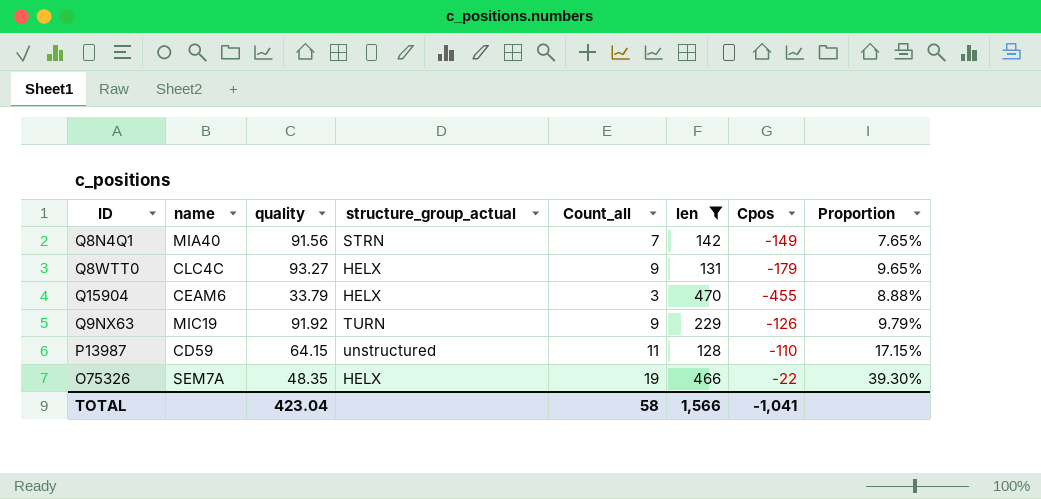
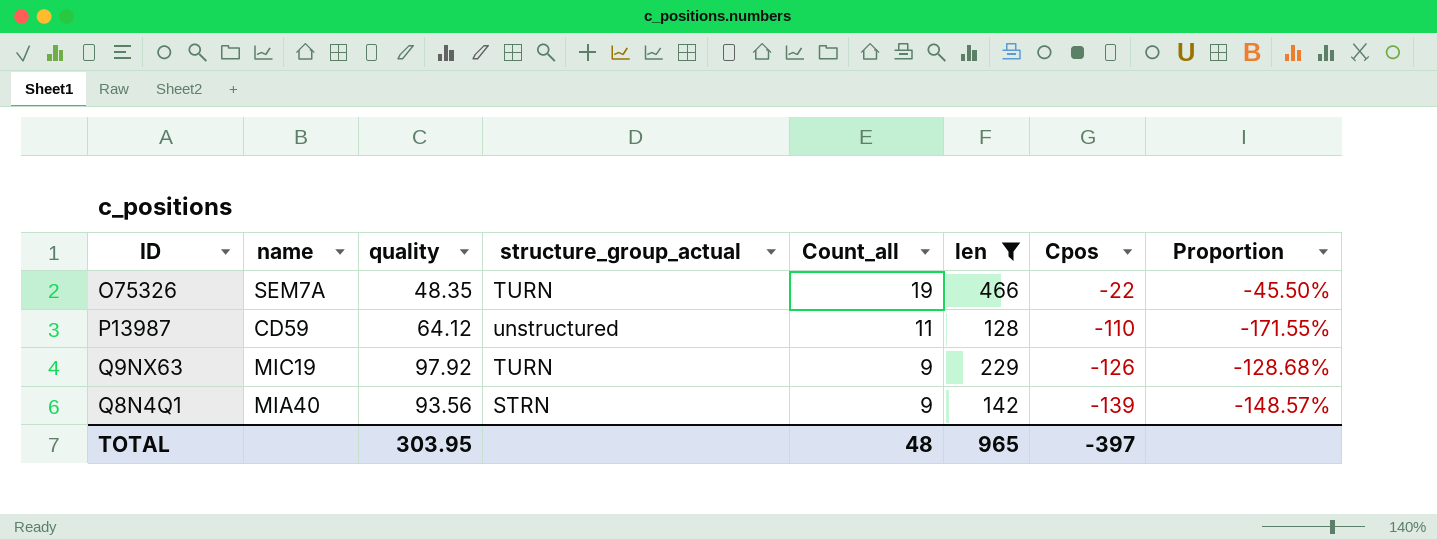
row order: none -> Count_all descending
column Proportion | formula: [Count_all] / [quality] -> [Cpos] / [quality]
row Q8WTT0: CLC4C | 93.27 | HELX | 9 | 131 | -179 | 9.65% -> none
row Q15904: CEAM6 | 33.79 | HELX | 3 | 470 | -455 | 8.88% -> none
O75326 | structure_group_actual: HELX -> TURN
P13987 | quality: 64.15 -> 64.12
Q9NX63 | quality: 91.92 -> 97.92
Q8N4Q1 | quality: 91.56 -> 93.56
Q8N4Q1 | Count_all: 7 -> 9
Q8N4Q1 | Cpos: -149 -> -139
TOTAL | quality: 423.04 -> 303.95
TOTAL | Count_all: 58 -> 48
TOTAL | len: 1,566 -> 965
TOTAL | Cpos: -1,041 -> -397

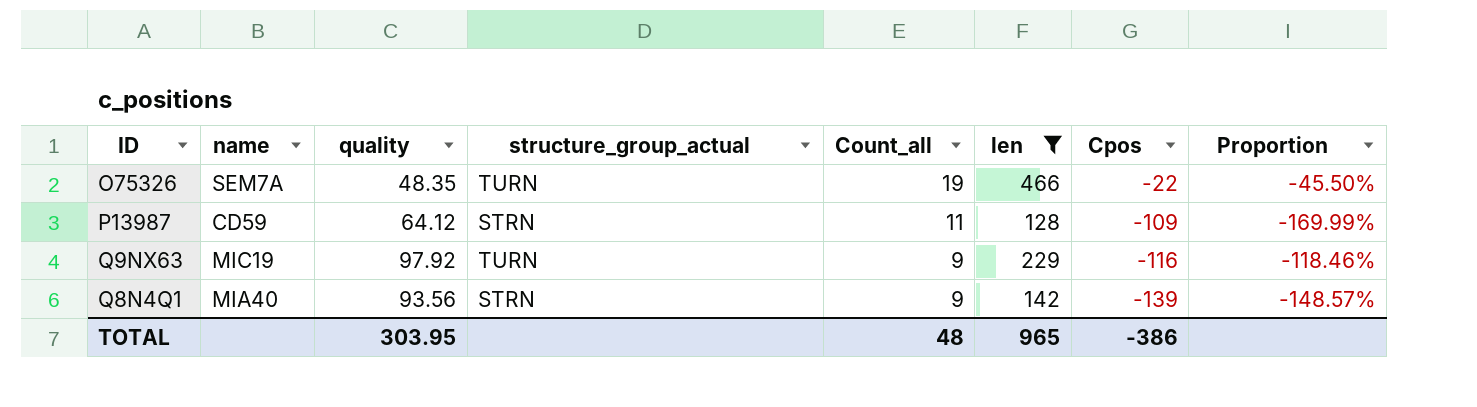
P13987 | structure_group_actual: unstructured -> STRN
P13987 | Cpos: -110 -> -109
P13987 | Proportion: -171.55% -> -169.99%
Q9NX63 | Cpos: -126 -> -116
Q9NX63 | Proportion: -128.68% -> -118.46%
TOTAL | Cpos: -397 -> -386

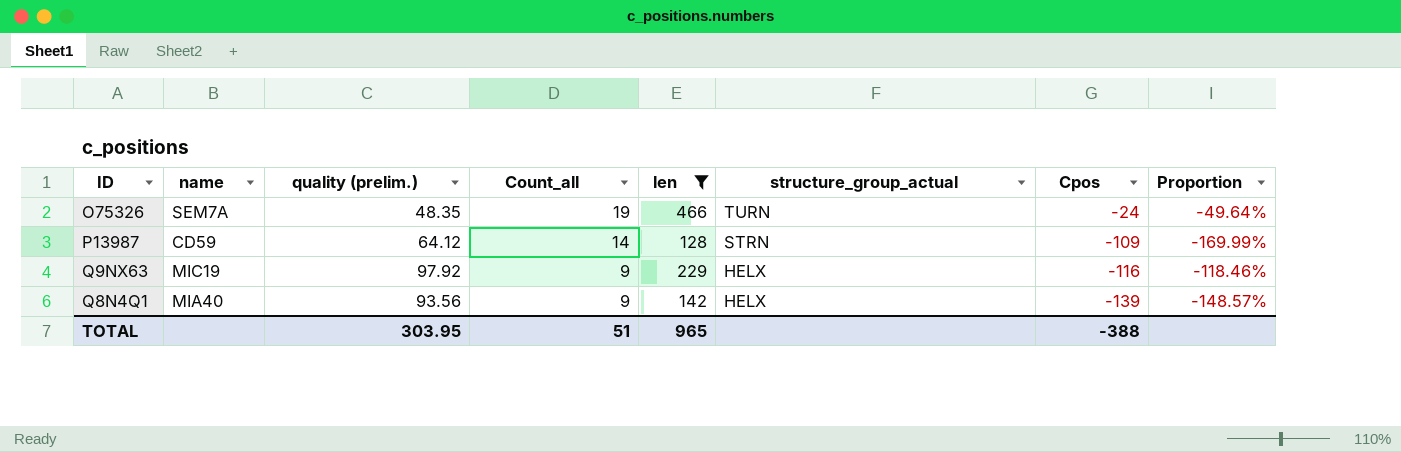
column name: quality -> quality (prelim.)
column structure_group_actual | position: 4 -> 6
O75326 | Cpos: -22 -> -24
O75326 | Proportion: -45.50% -> -49.64%
P13987 | Count_all: 11 -> 14
Q9NX63 | structure_group_actual: TURN -> HELX
Q8N4Q1 | structure_group_actual: STRN -> HELX
TOTAL | Count_all: 48 -> 51
TOTAL | Cpos: -386 -> -388

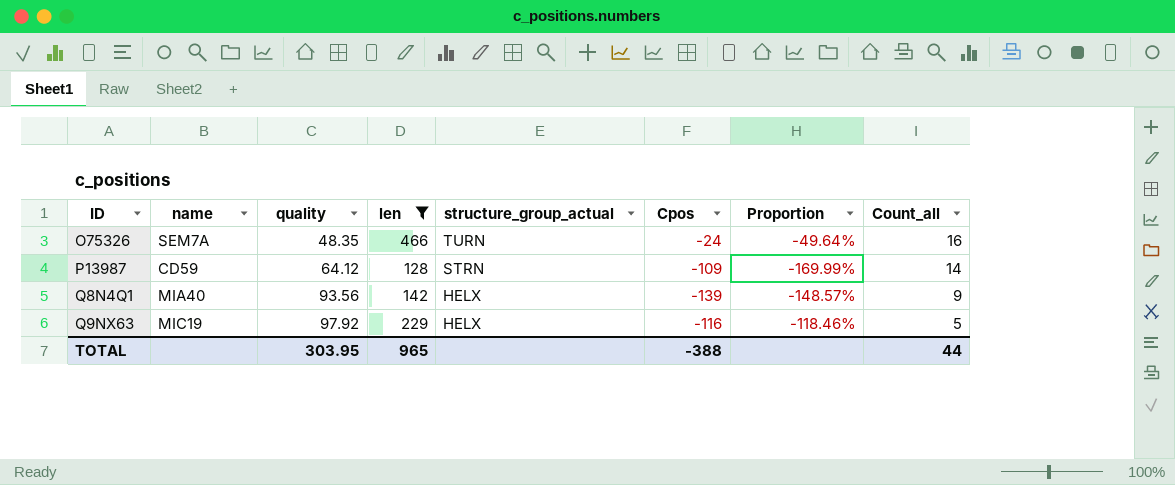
row order: Count_all descending -> ID ascending
column name: quality (prelim.) -> quality
column Count_all | position: 4 -> 8
O75326 | Count_all: 19 -> 16
Q9NX63 | Count_all: 9 -> 5
TOTAL | Count_all: 51 -> 44

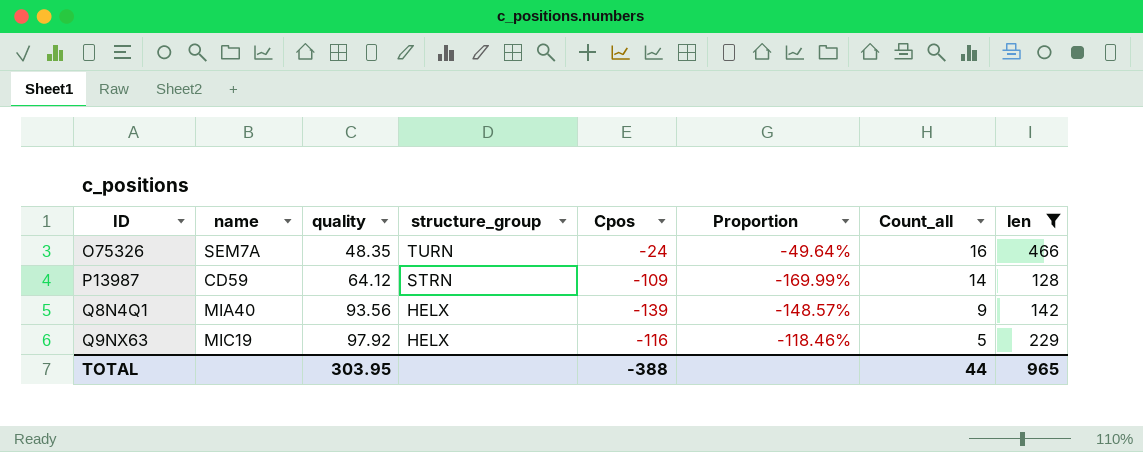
column name: structure_group_actual -> structure_group
column len | position: 4 -> 8

